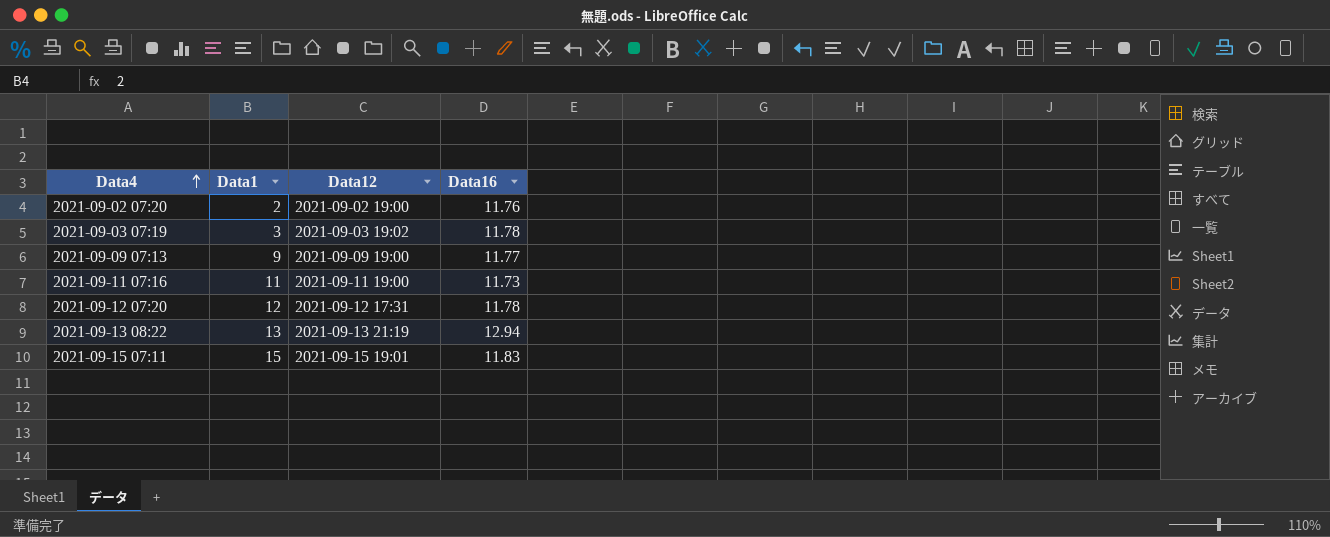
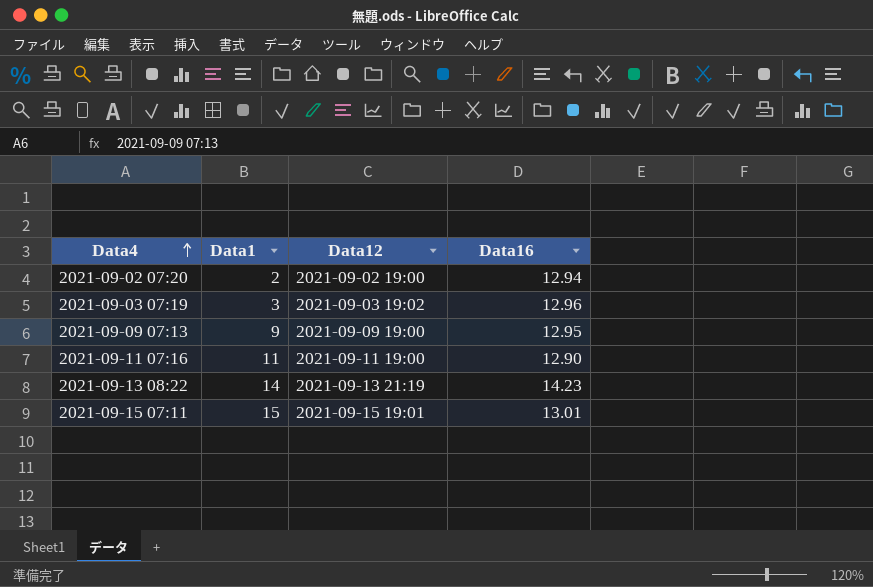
row 2021-09-12 07:20: 12 | 2021-09-12 17:31 | 11.78 -> none
2021-09-02 07:20 | Data16: 11.76 -> 12.94
2021-09-03 07:19 | Data16: 11.78 -> 12.96
2021-09-09 07:13 | Data16: 11.77 -> 12.95
2021-09-11 07:16 | Data16: 11.73 -> 12.90
2021-09-13 08:22 | Data1: 13 -> 14
2021-09-13 08:22 | Data16: 12.94 -> 14.23
2021-09-15 07:11 | Data16: 11.83 -> 13.01

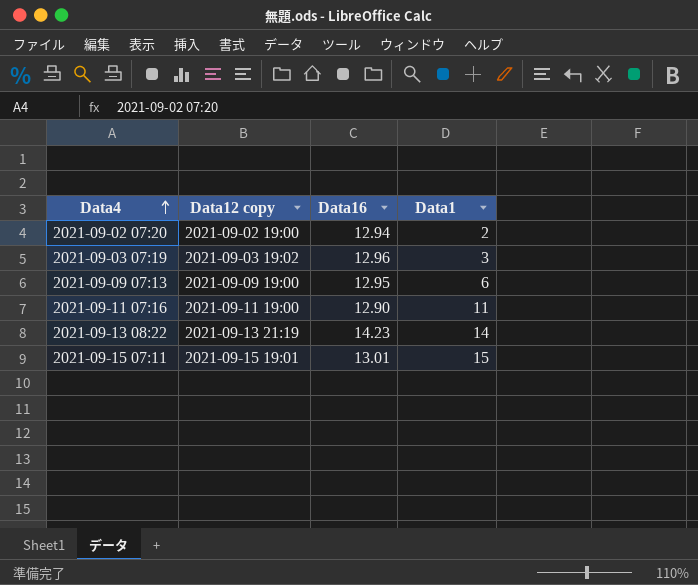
column name: Data12 -> Data12 copy
column Data1 | position: 2 -> 4
2021-09-09 07:13 | Data1: 9 -> 6

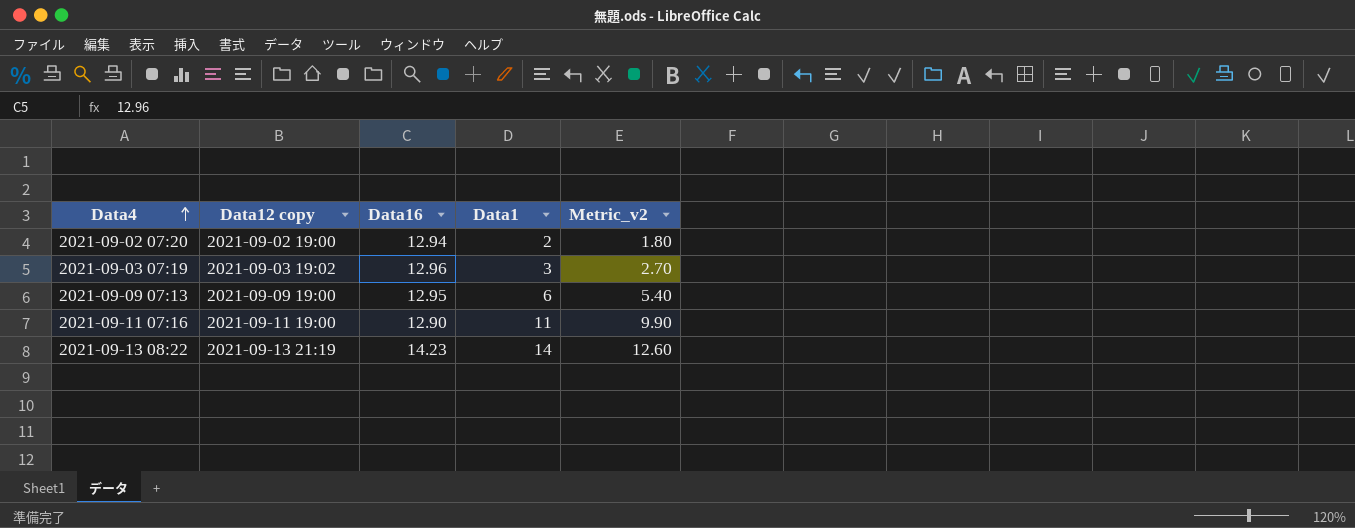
column Metric_v2 | formula: none -> [Data1] * 0.9
row 2021-09-15 07:11: 2021-09-15 19:01 | 13.01 | 15 -> none

